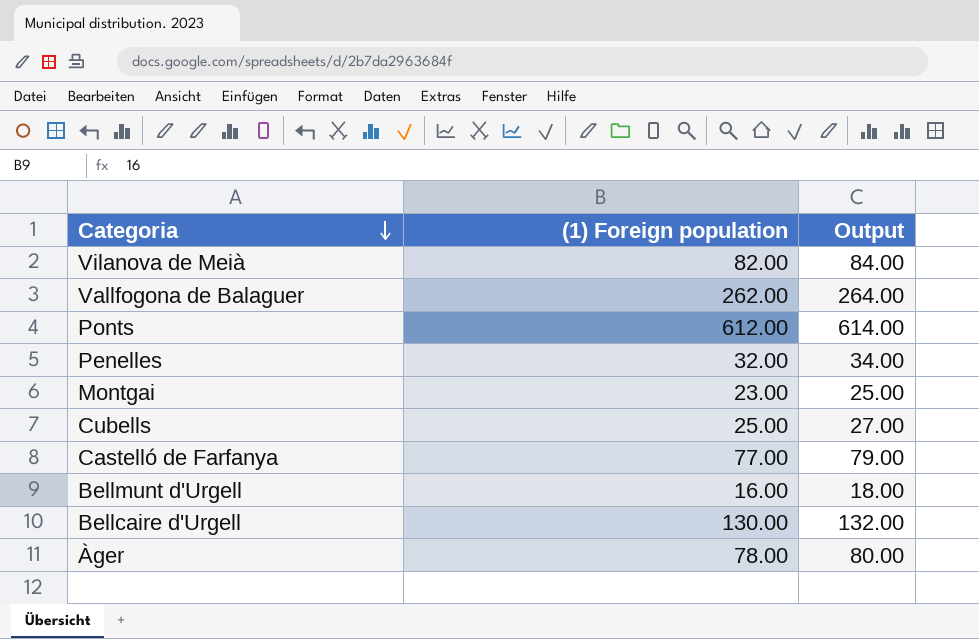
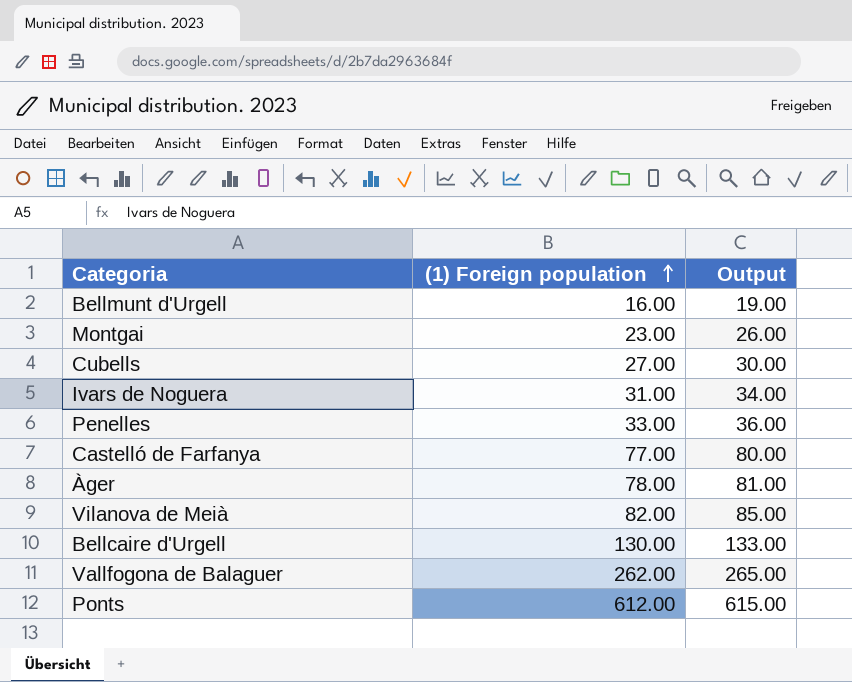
row order: Categoria descending -> (1) Foreign population ascending
column Output | formula: [(1) Foreign population] + 2 -> [(1) Foreign population] + 3
Cubells | (1) Foreign population: 25.00 -> 27.00
row Ivars de Noguera: none -> 31.00 | 34.00
Penelles | (1) Foreign population: 32.00 -> 33.00

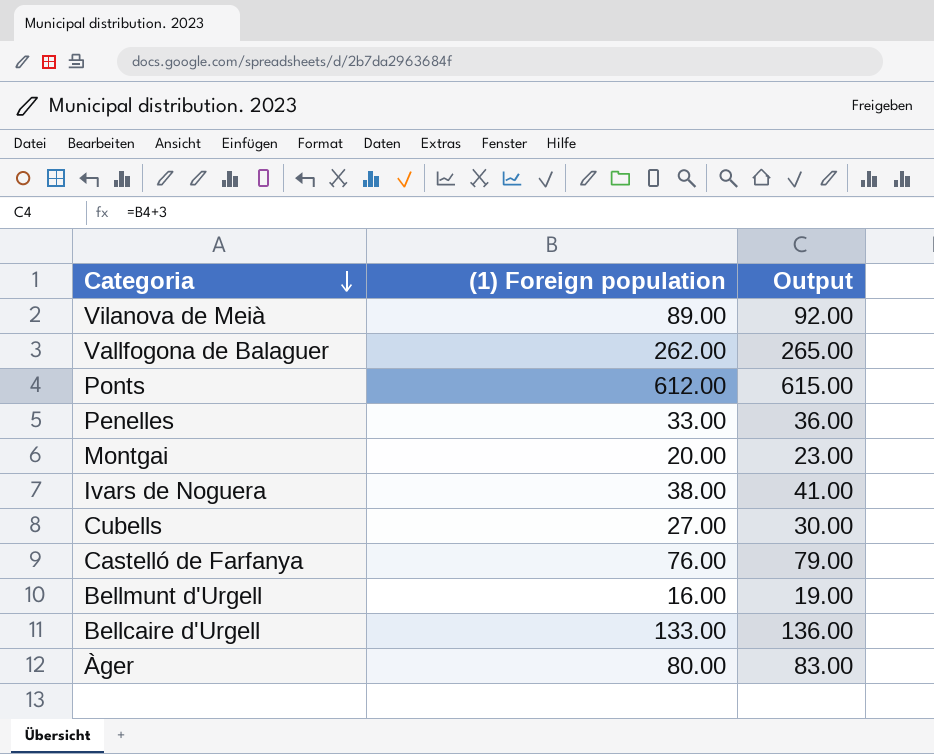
row order: (1) Foreign population ascending -> Categoria descending
Vilanova de Meià | (1) Foreign population: 82.00 -> 89.00
Vilanova de Meià | Output: 85.00 -> 92.00
Montgai | (1) Foreign population: 23.00 -> 20.00
Montgai | Output: 26.00 -> 23.00
Ivars de Noguera | (1) Foreign population: 31.00 -> 38.00
Ivars de Noguera | Output: 34.00 -> 41.00
Castelló de Farfanya | (1) Foreign population: 77.00 -> 76.00
Castelló de Farfanya | Output: 80.00 -> 79.00
Bellcaire d'Urgell | (1) Foreign population: 130.00 -> 133.00
Bellcaire d'Urgell | Output: 133.00 -> 136.00
Àger | (1) Foreign population: 78.00 -> 80.00
Àger | Output: 81.00 -> 83.00

